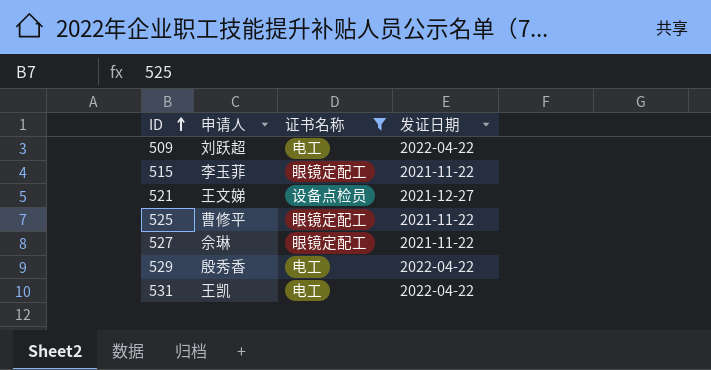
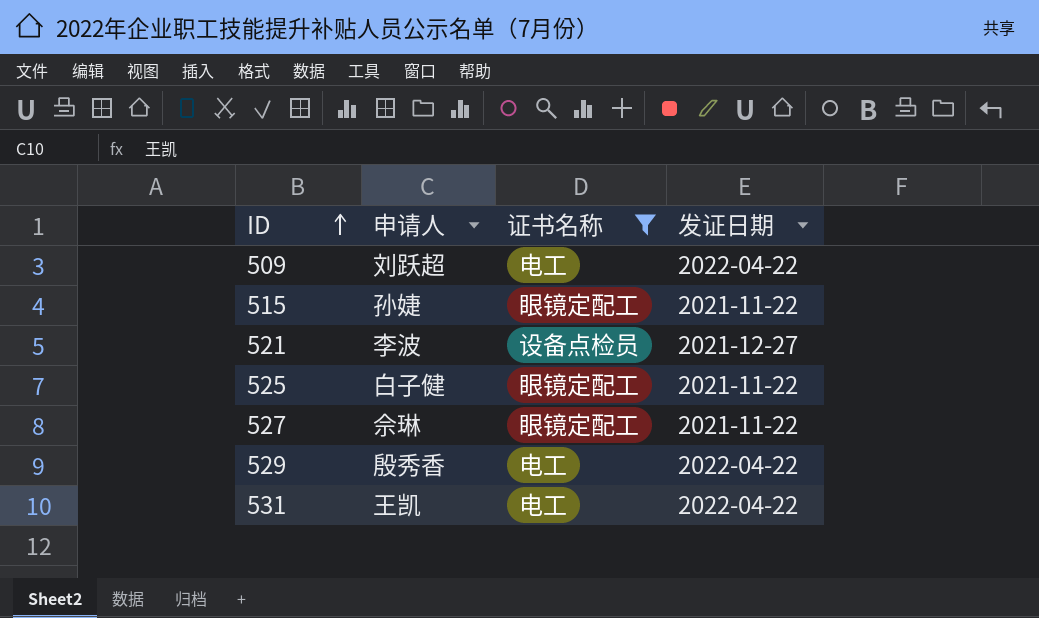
515 | 申请人: 李玉菲 -> 孙婕
521 | 申请人: 王文娣 -> 李波
525 | 申请人: 曹修平 -> 白子健

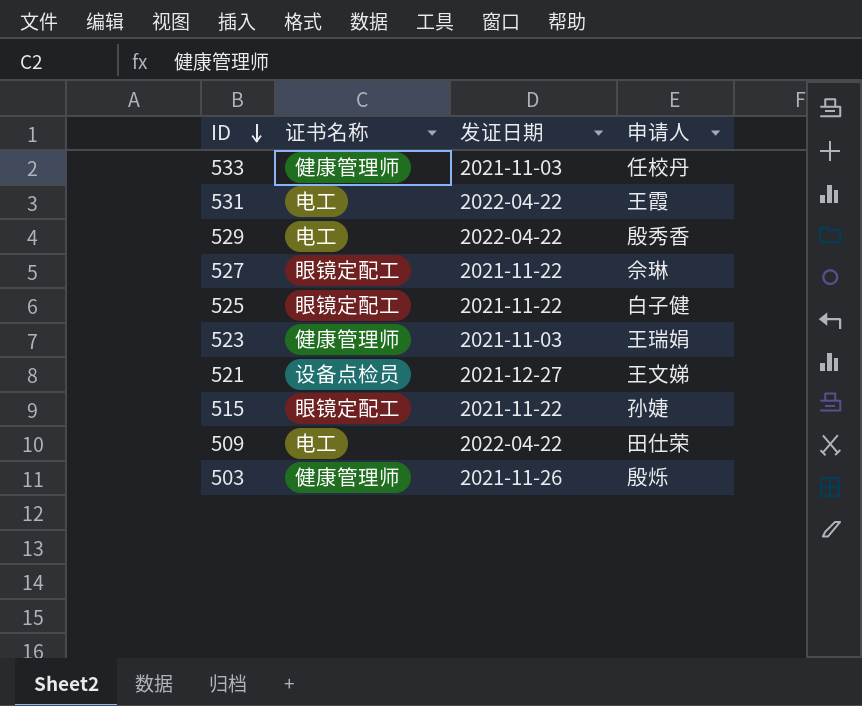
filter: 证书名称 != 健康管理师 -> none
row order: ID ascending -> ID descending
column 申请人 | position: 2 -> 4
531 | 申请人: 王凯 -> 王霞
521 | 申请人: 李波 -> 王文娣
509 | 申请人: 刘跃超 -> 田仕荣

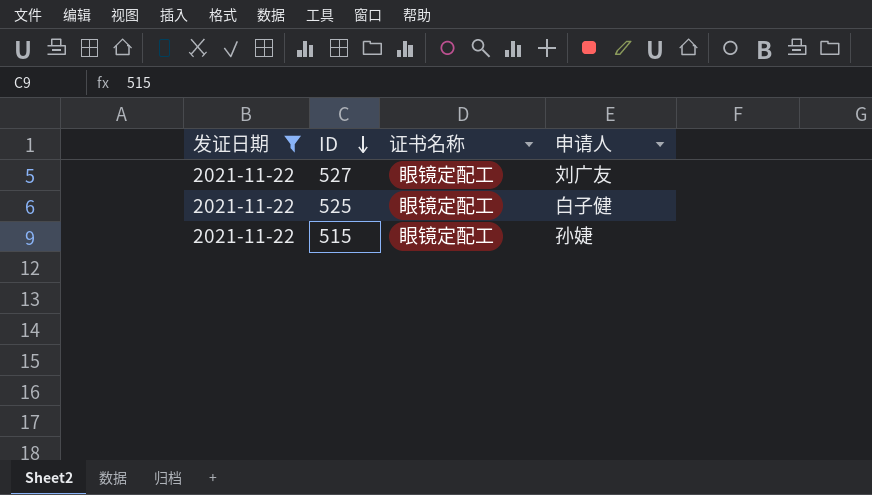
filter: none -> 发证日期 = 2021-11-22
column 发证日期 | position: 3 -> 1
527 | 申请人: 佘琳 -> 刘广友

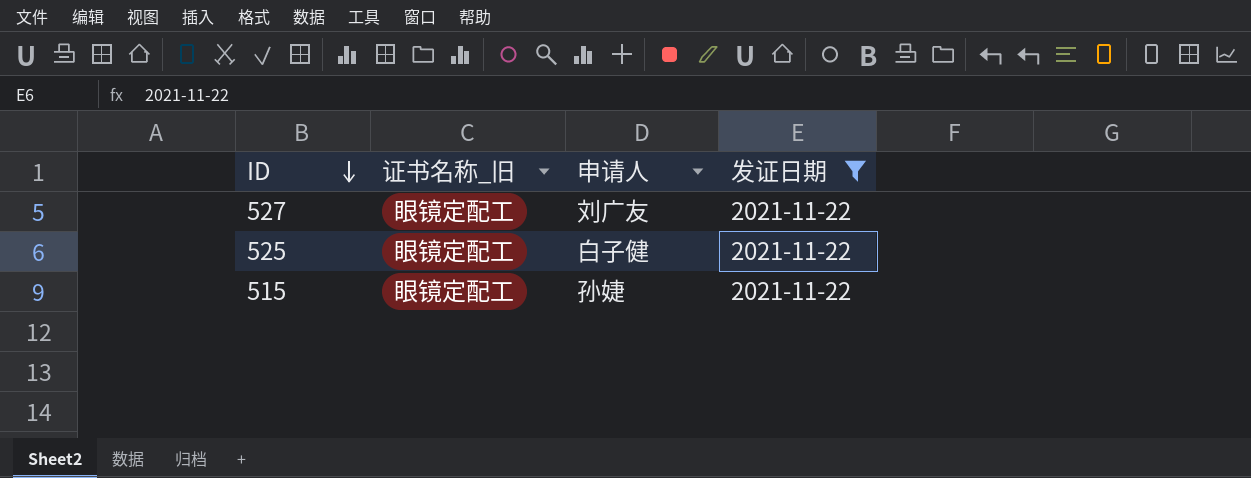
column name: 证书名称 -> 证书名称_旧
column 发证日期 | position: 1 -> 4

